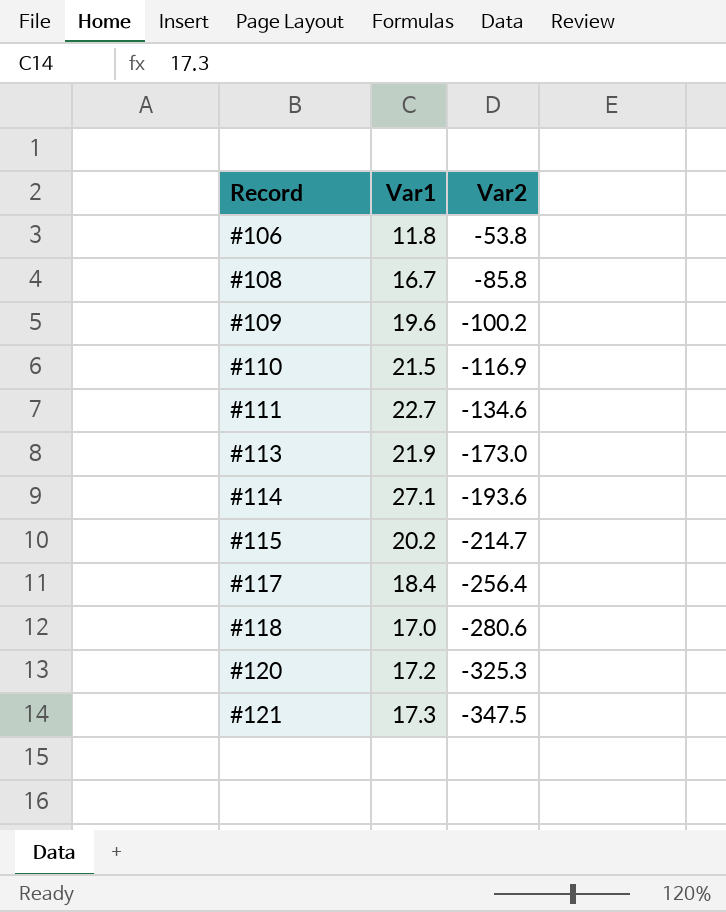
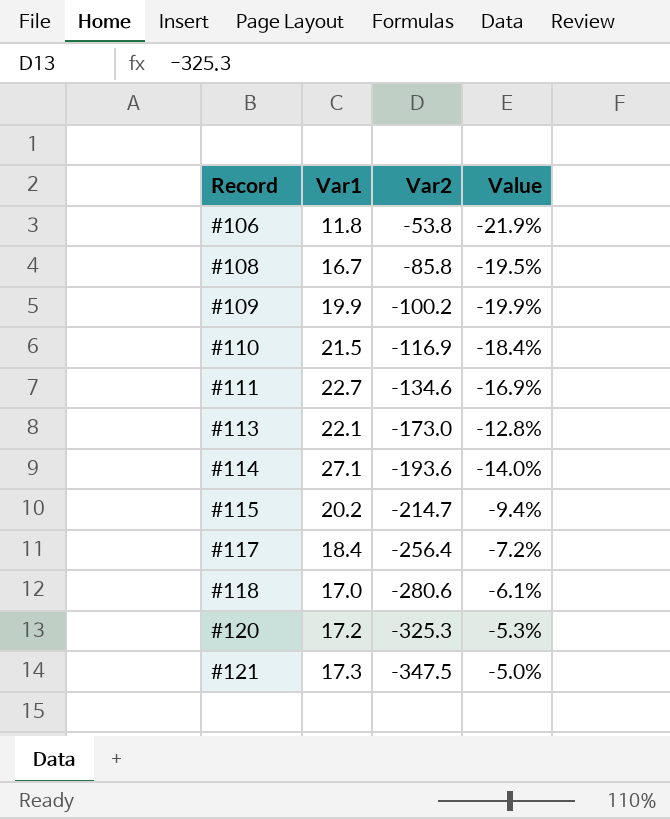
column Value | formula: none -> [Var1] / [Var2]
#109 | Var1: 19.6 -> 19.9
#113 | Var1: 21.9 -> 22.1

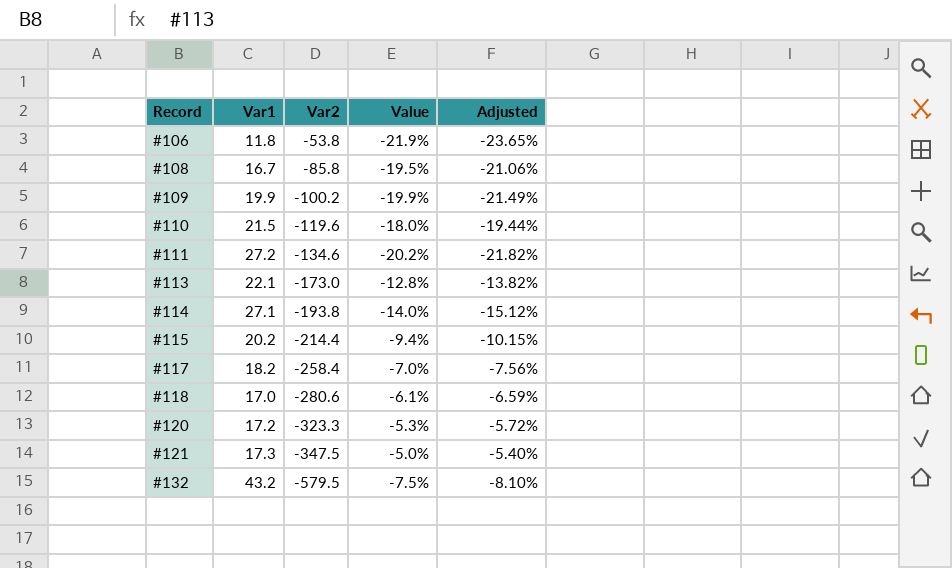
column Adjusted | formula: none -> [Value] * 1.08
#110 | Var2: -116.9 -> -119.6
#110 | Value: -18.4% -> -18.0%
#111 | Var1: 22.7 -> 27.2
#111 | Value: -16.9% -> -20.2%
#114 | Var2: -193.6 -> -193.8
#115 | Var2: -214.7 -> -214.4
#117 | Var1: 18.4 -> 18.2
#117 | Var2: -256.4 -> -258.4
#117 | Value: -7.2% -> -7.0%
#120 | Var2: -325.3 -> -323.3
row #132: none -> 43.2 | -579.5 | -7.5% | -8.10%

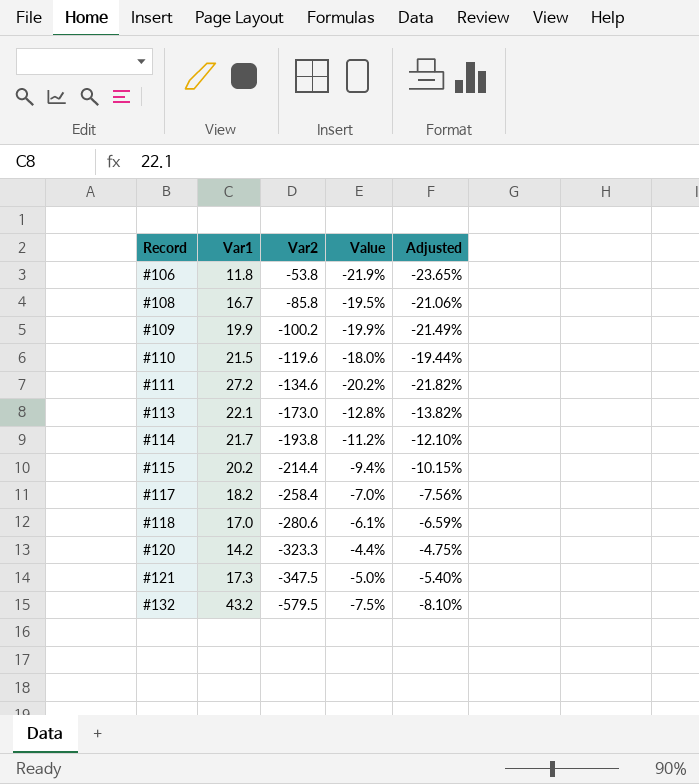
#114 | Var1: 27.1 -> 21.7
#114 | Value: -14.0% -> -11.2%
#114 | Adjusted: -15.12% -> -12.10%
#120 | Var1: 17.2 -> 14.2
#120 | Value: -5.3% -> -4.4%
#120 | Adjusted: -5.72% -> -4.75%

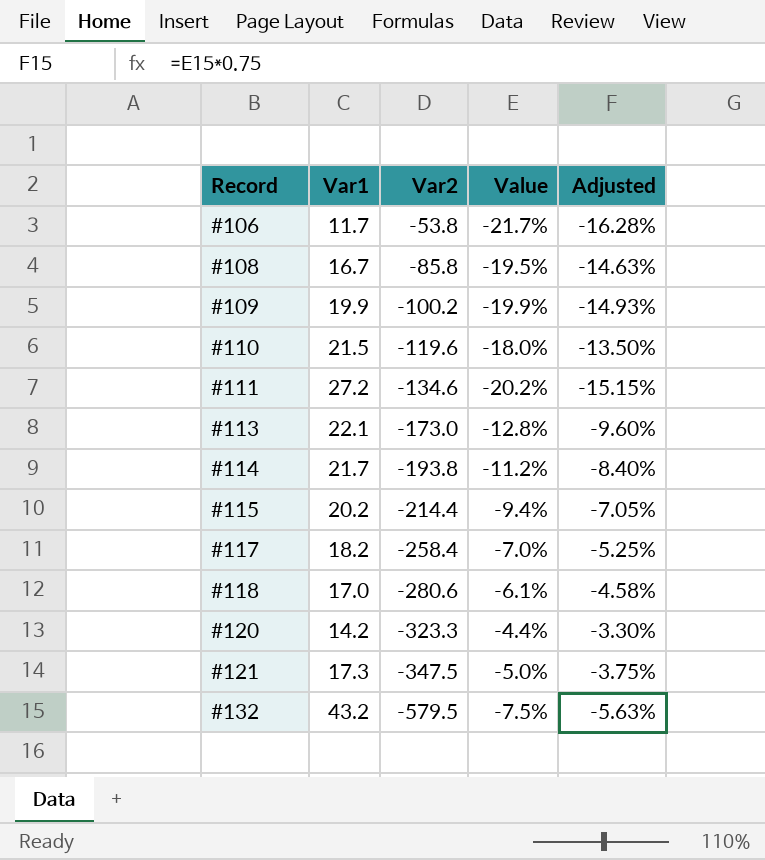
column Adjusted | formula: [Value] * 1.08 -> [Value] * 0.75
#106 | Var1: 11.8 -> 11.7
#106 | Value: -21.9% -> -21.7%

